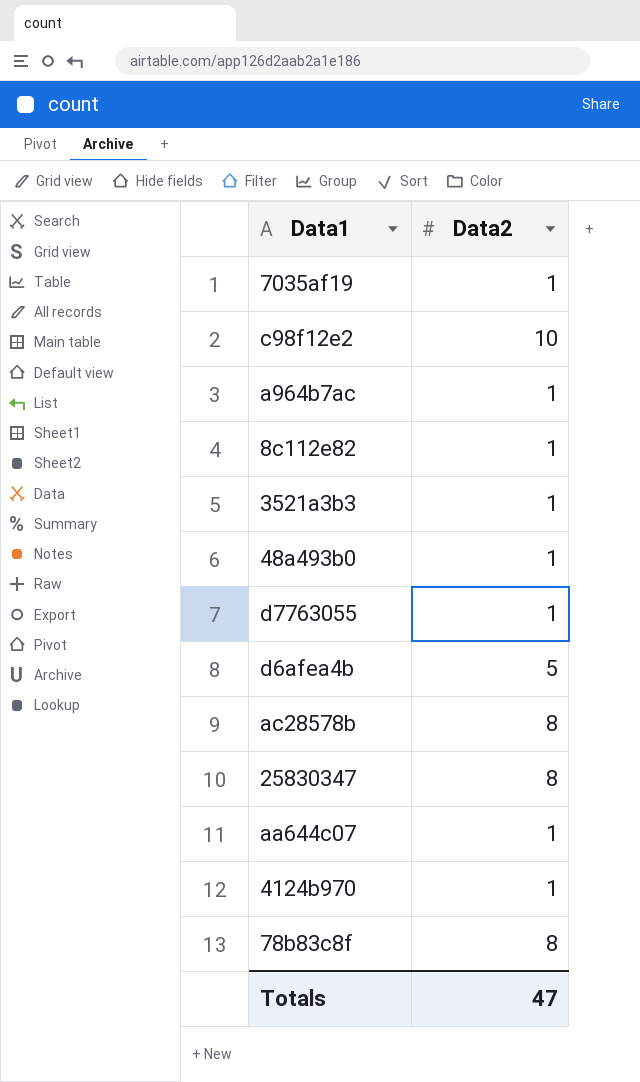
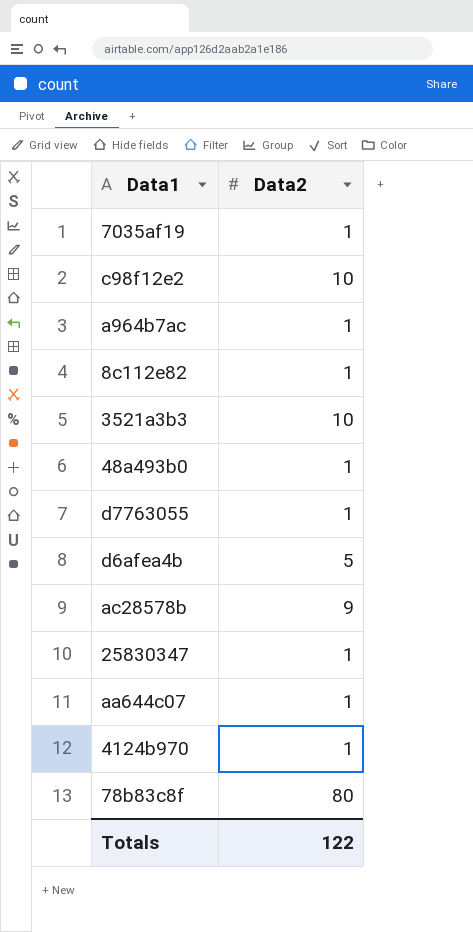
3521a3b3 | Data2: 1 -> 10
ac28578b | Data2: 8 -> 9
25830347 | Data2: 8 -> 1
78b83c8f | Data2: 8 -> 80
Totals | Data2: 47 -> 122

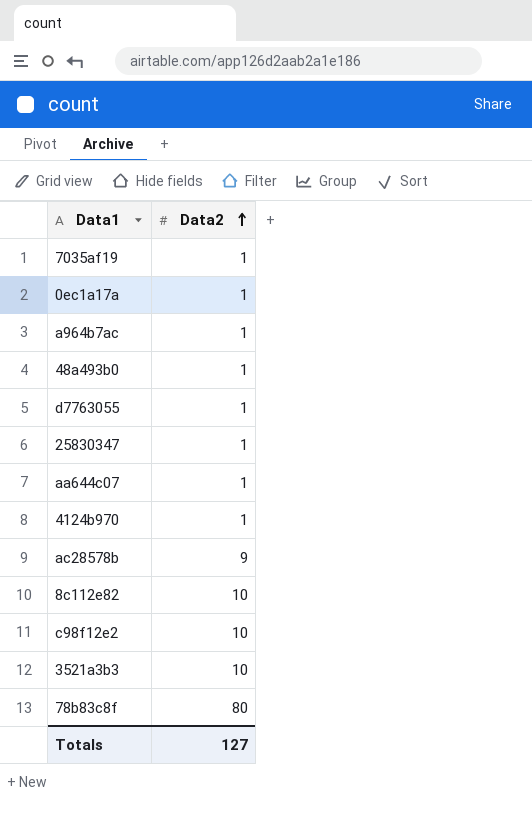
row order: none -> Data2 ascending
row d6afea4b: 5 -> none
row 0ec1a17a: none -> 1
8c112e82 | Data2: 1 -> 10
Totals | Data2: 122 -> 127

